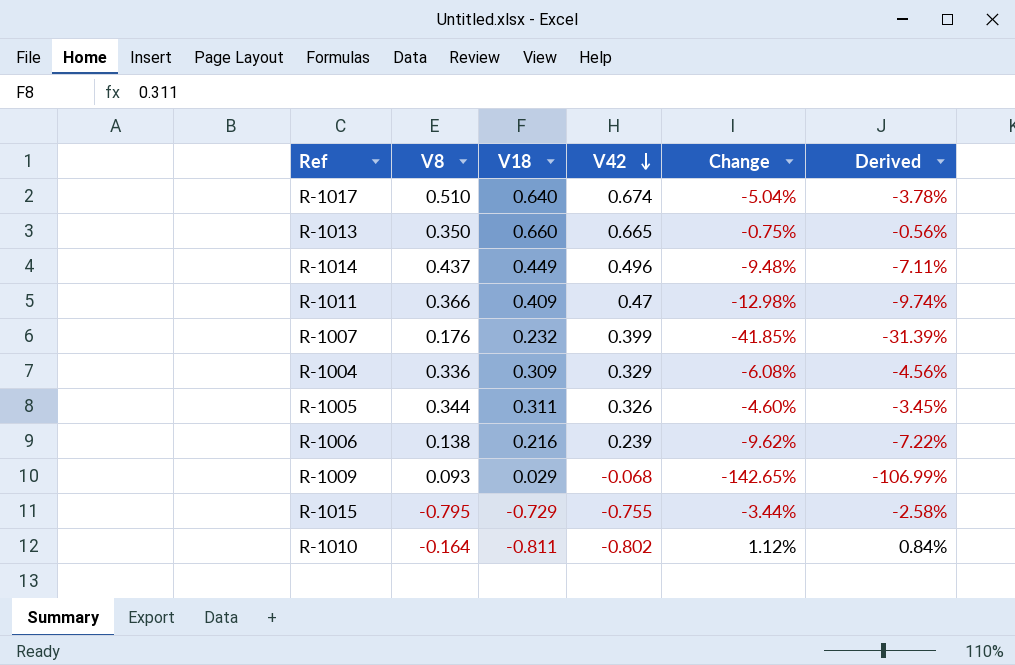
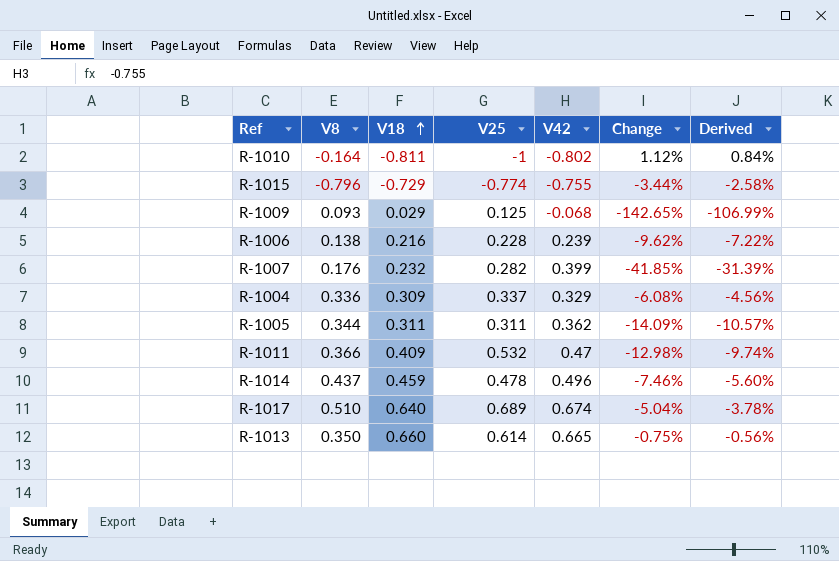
row order: V42 descending -> V18 ascending
column V25 | position: none -> 4
R-1015 | V8: -0.795 -> -0.796
R-1005 | V42: 0.326 -> 0.362
R-1005 | Change: -4.60% -> -14.09%
R-1005 | Derived: -3.45% -> -10.57%
R-1014 | V18: 0.449 -> 0.459
R-1014 | Change: -9.48% -> -7.46%
R-1014 | Derived: -7.11% -> -5.60%

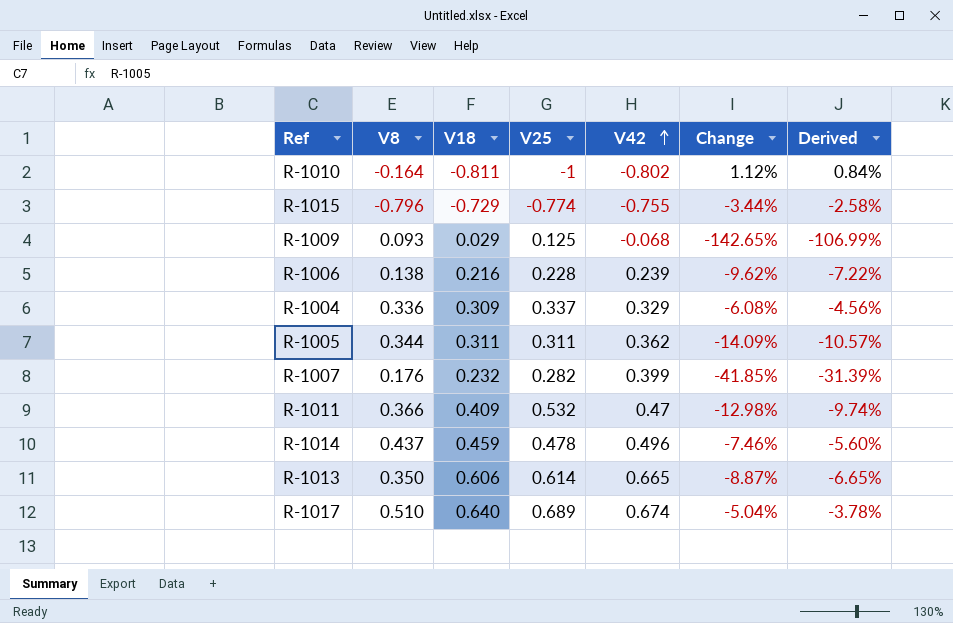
row order: V18 ascending -> V42 ascending
R-1013 | V18: 0.660 -> 0.606
R-1013 | Change: -0.75% -> -8.87%
R-1013 | Derived: -0.56% -> -6.65%

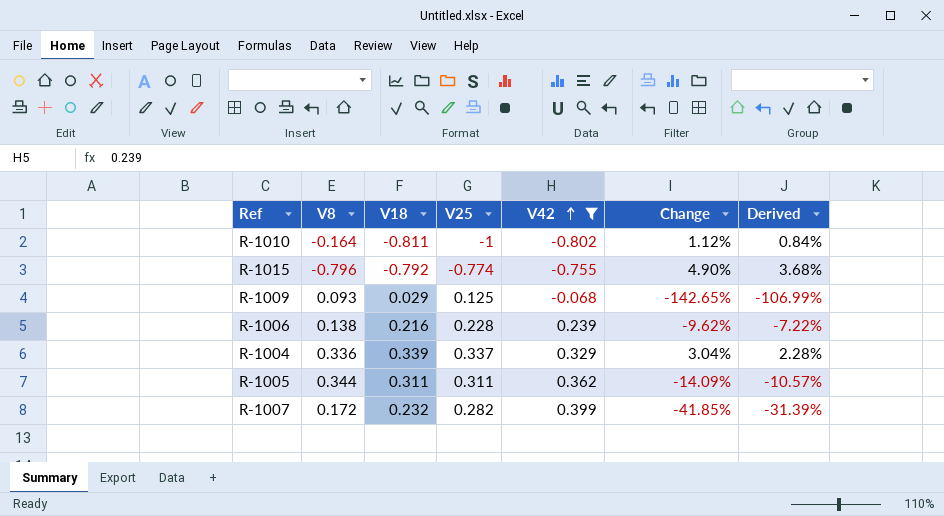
filter: none -> V42 <= 0.399
R-1015 | V18: -0.729 -> -0.792
R-1015 | Change: -3.44% -> 4.90%
R-1015 | Derived: -2.58% -> 3.68%
R-1004 | V18: 0.309 -> 0.339
R-1004 | Change: -6.08% -> 3.04%
R-1004 | Derived: -4.56% -> 2.28%
R-1007 | V8: 0.176 -> 0.172

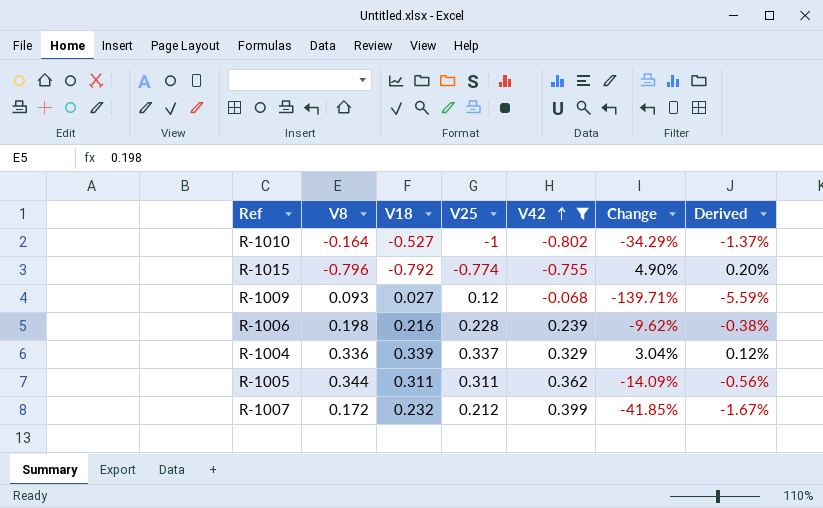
column Derived | formula: [Change] * 0.75 -> [Change] * 0.04
R-1010 | V18: -0.811 -> -0.527
R-1010 | Change: 1.12% -> -34.29%
R-1009 | V18: 0.029 -> 0.027
R-1009 | V25: 0.125 -> 0.12
R-1009 | Change: -142.65% -> -139.71%
R-1006 | V8: 0.138 -> 0.198
R-1007 | V25: 0.282 -> 0.212

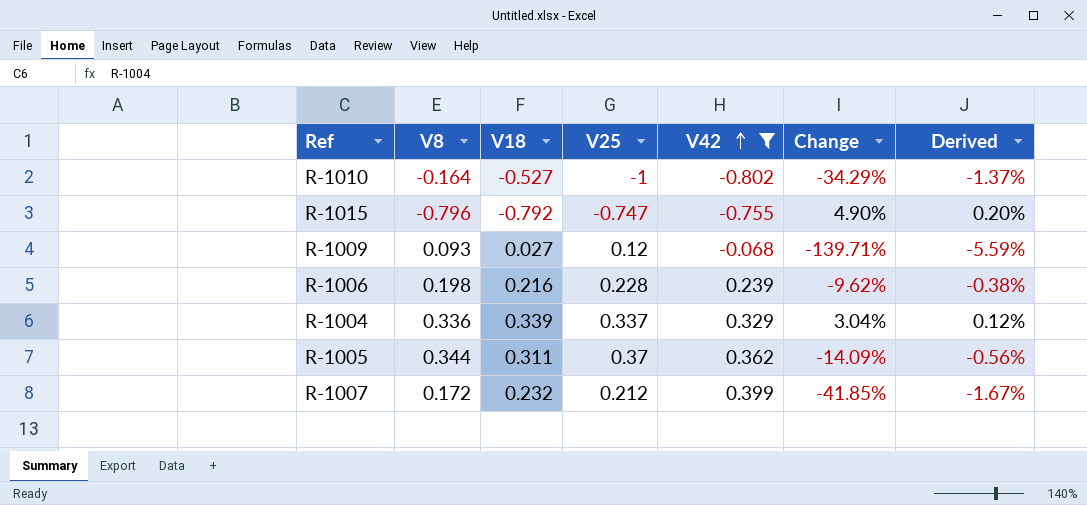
R-1015 | V25: -0.774 -> -0.747
R-1005 | V25: 0.311 -> 0.37

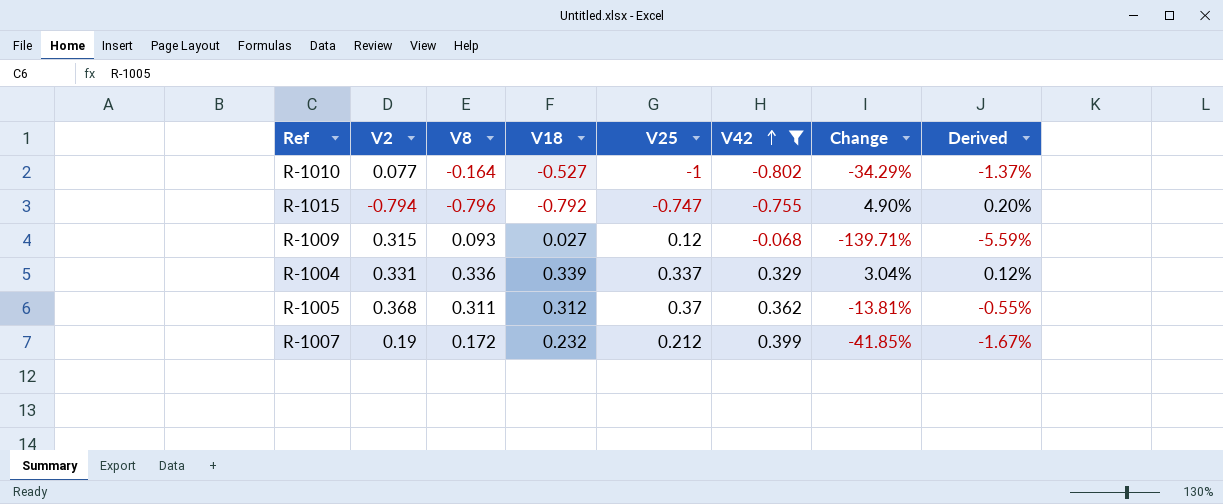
column V2 | position: none -> 2
row R-1006: 0.198 | 0.216 | 0.228 | 0.239 | -9.62% | -0.38% -> none
R-1005 | V8: 0.344 -> 0.311
R-1005 | V18: 0.311 -> 0.312
R-1005 | Change: -14.09% -> -13.81%
R-1005 | Derived: -0.56% -> -0.55%

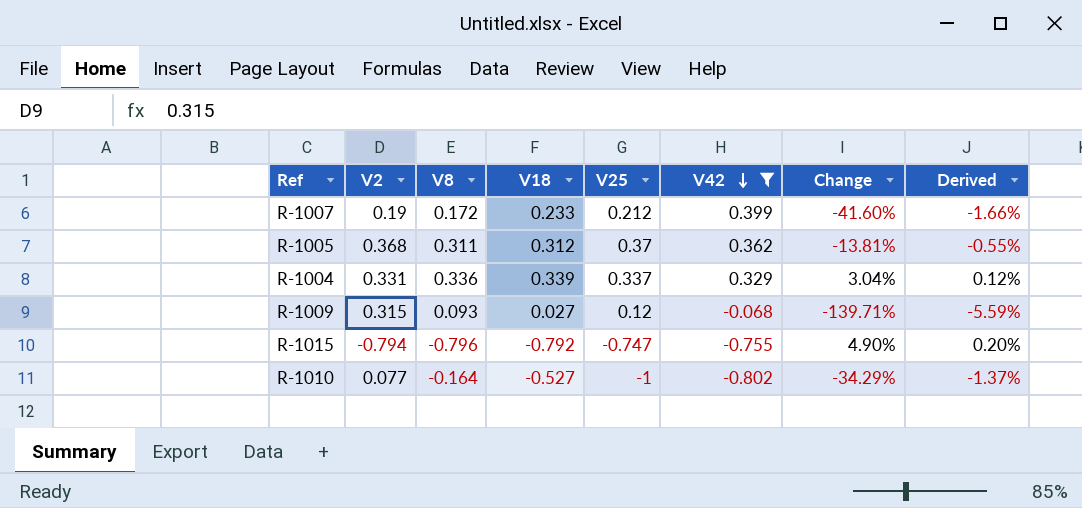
row order: V42 ascending -> V42 descending
R-1007 | V18: 0.232 -> 0.233
R-1007 | Change: -41.85% -> -41.60%
R-1007 | Derived: -1.67% -> -1.66%

